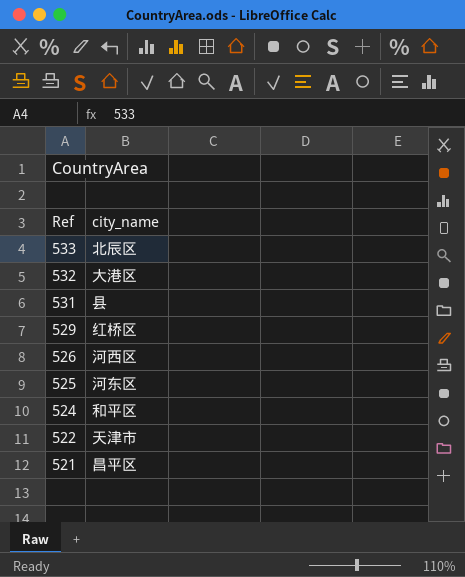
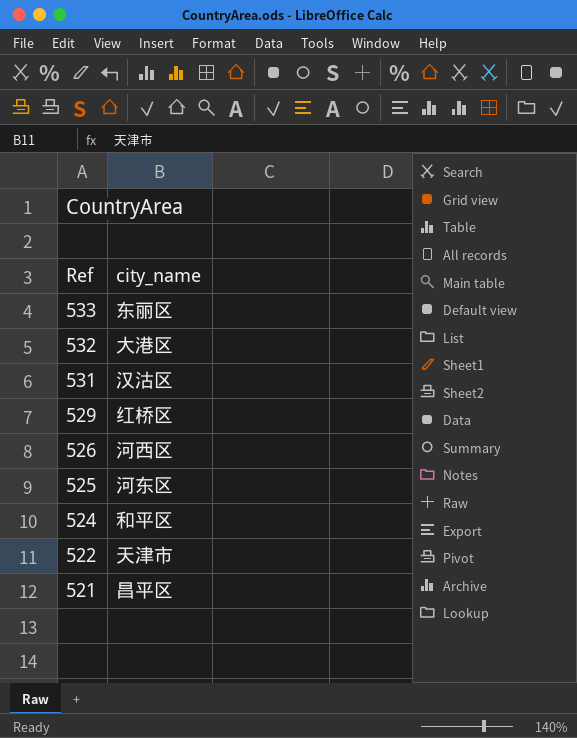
533 | city_name: 北辰区 -> 东丽区
531 | city_name: 县 -> 汉沽区

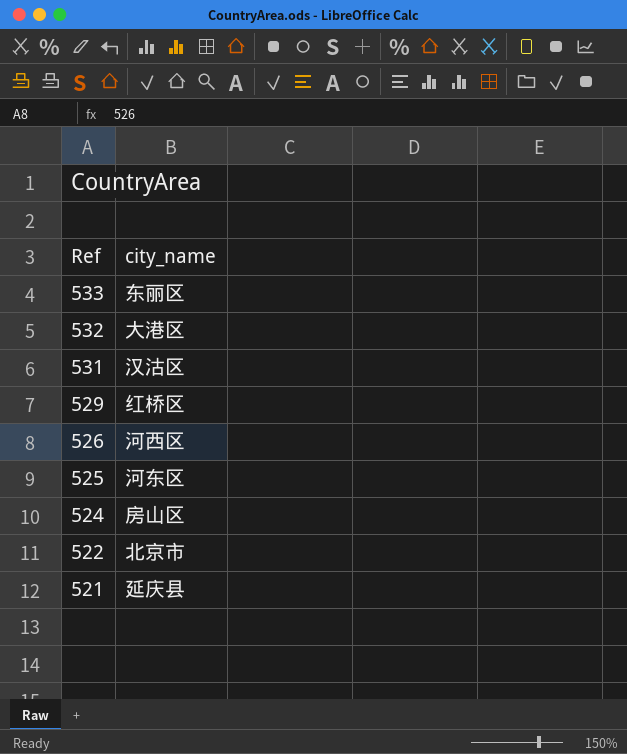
524 | city_name: 和平区 -> 房山区
522 | city_name: 天津市 -> 北京市
521 | city_name: 昌平区 -> 延庆县

